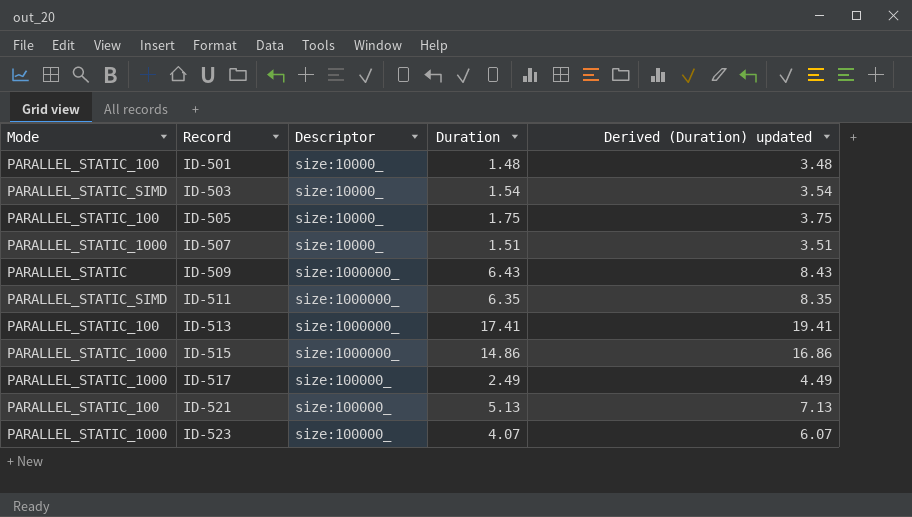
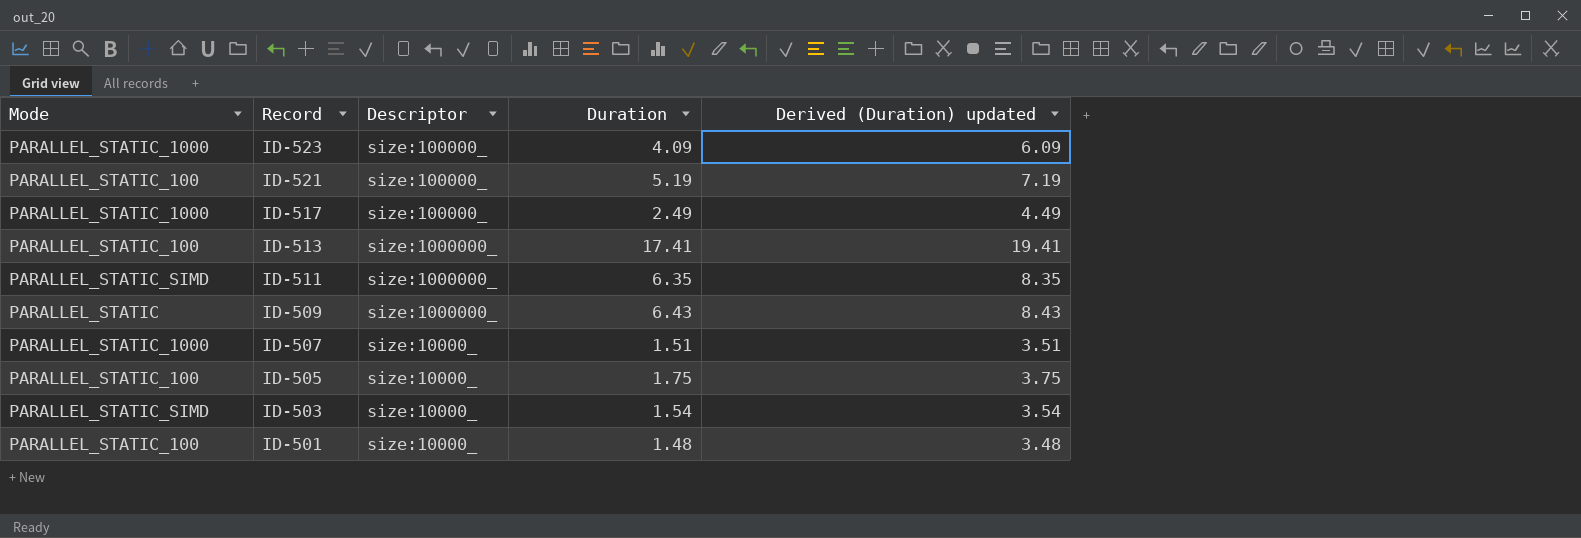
row order: Record ascending -> Record descending
row ID-515: PARALLEL_STATIC_1000 | size:1000000_ | 14.86 | 16.86 -> none
ID-523 | Duration: 4.07 -> 4.09
ID-523 | Derived (Duration) updated: 6.07 -> 6.09
ID-521 | Duration: 5.13 -> 5.19
ID-521 | Derived (Duration) updated: 7.13 -> 7.19

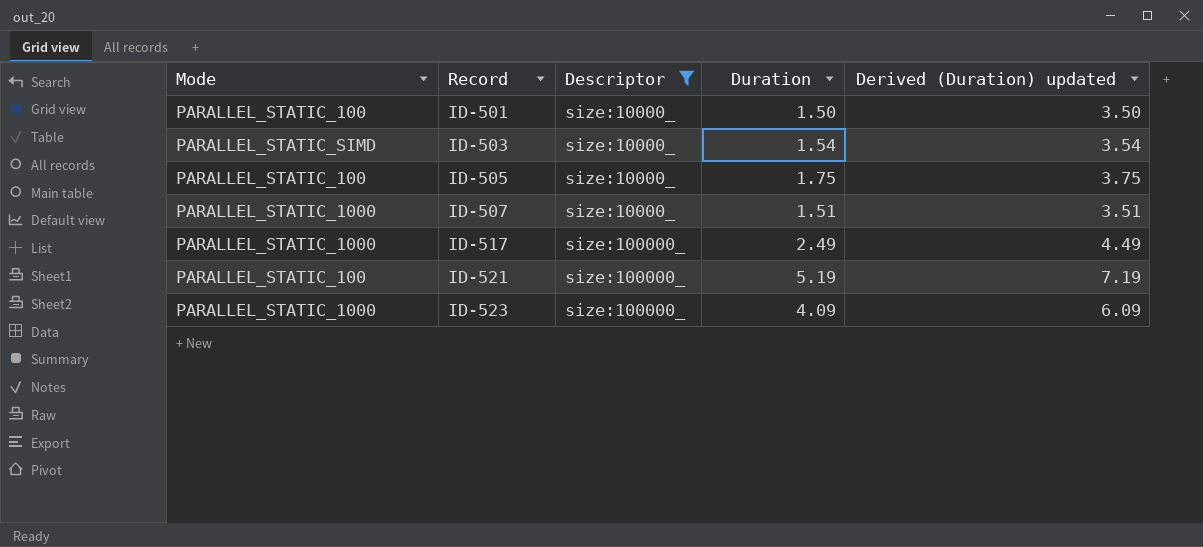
filter: none -> Descriptor != size:1000000_
row order: Record descending -> Record ascending
ID-501 | Duration: 1.48 -> 1.50
ID-501 | Derived (Duration) updated: 3.48 -> 3.50

